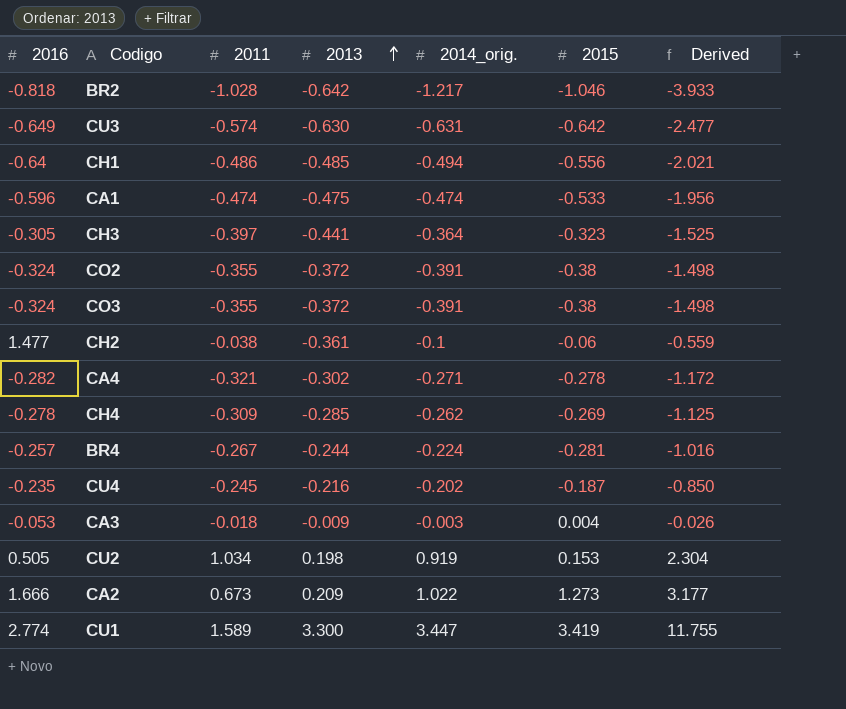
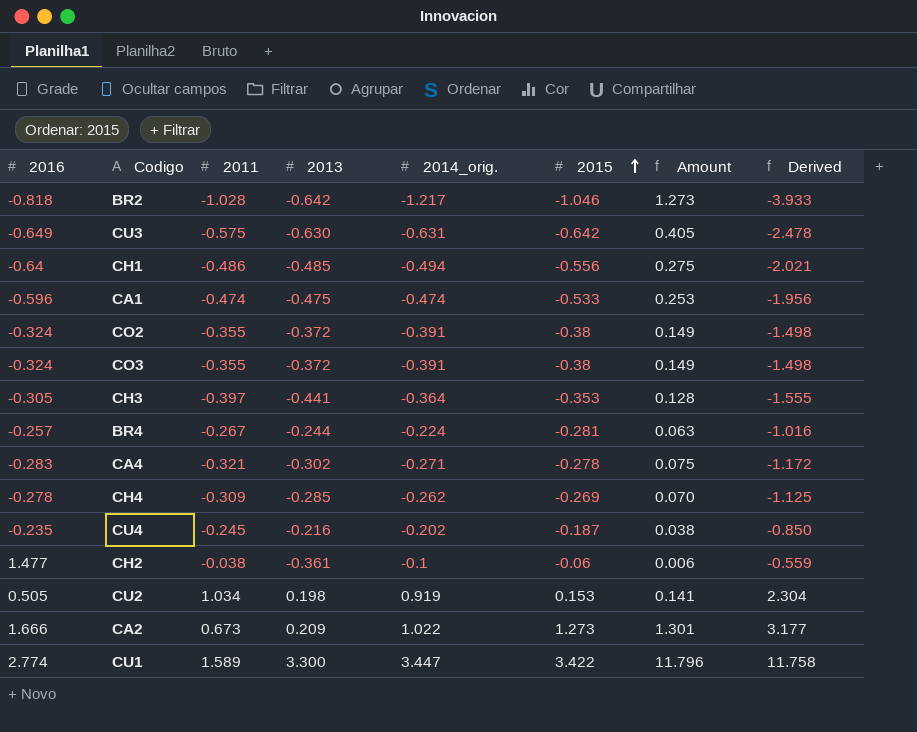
row order: 2013 ascending -> 2015 ascending
column Amount | formula: none -> [2014_orig.] * [2015]
row CA3: -0.053 | -0.018 | -0.009 | -0.003 | 0.004 | -0.026 -> none
CU3 | 2011: -0.574 -> -0.575
CU3 | Derived: -2.477 -> -2.478
CH3 | 2015: -0.323 -> -0.353
CH3 | Derived: -1.525 -> -1.555
CA4 | 2016: -0.282 -> -0.283
CU1 | 2015: 3.419 -> 3.422
CU1 | Derived: 11.755 -> 11.758

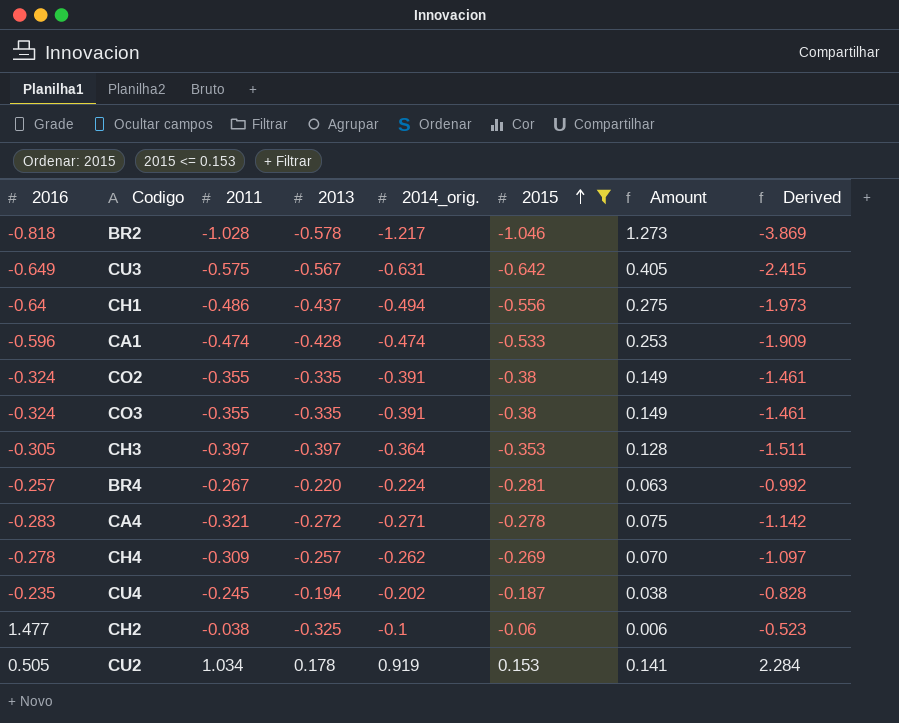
filter: none -> 2015 <= 0.153
BR2 | 2013: -0.642 -> -0.578
BR2 | Derived: -3.933 -> -3.869
CU3 | 2013: -0.630 -> -0.567
CU3 | Derived: -2.478 -> -2.415
CH1 | 2013: -0.485 -> -0.437
CH1 | Derived: -2.021 -> -1.973
CA1 | 2013: -0.475 -> -0.428
CA1 | Derived: -1.956 -> -1.909
CO2 | 2013: -0.372 -> -0.335
CO2 | Derived: -1.498 -> -1.461
CO3 | 2013: -0.372 -> -0.335
CO3 | Derived: -1.498 -> -1.461
CH3 | 2013: -0.441 -> -0.397
CH3 | Derived: -1.555 -> -1.511
BR4 | 2013: -0.244 -> -0.220
BR4 | Derived: -1.016 -> -0.992
CA4 | 2013: -0.302 -> -0.272
CA4 | Derived: -1.172 -> -1.142
CH4 | 2013: -0.285 -> -0.257
CH4 | Derived: -1.125 -> -1.097
CU4 | 2013: -0.216 -> -0.194
CU4 | Derived: -0.850 -> -0.828
CH2 | 2013: -0.361 -> -0.325
CH2 | Derived: -0.559 -> -0.523
CU2 | 2013: 0.198 -> 0.178
CU2 | Derived: 2.304 -> 2.284

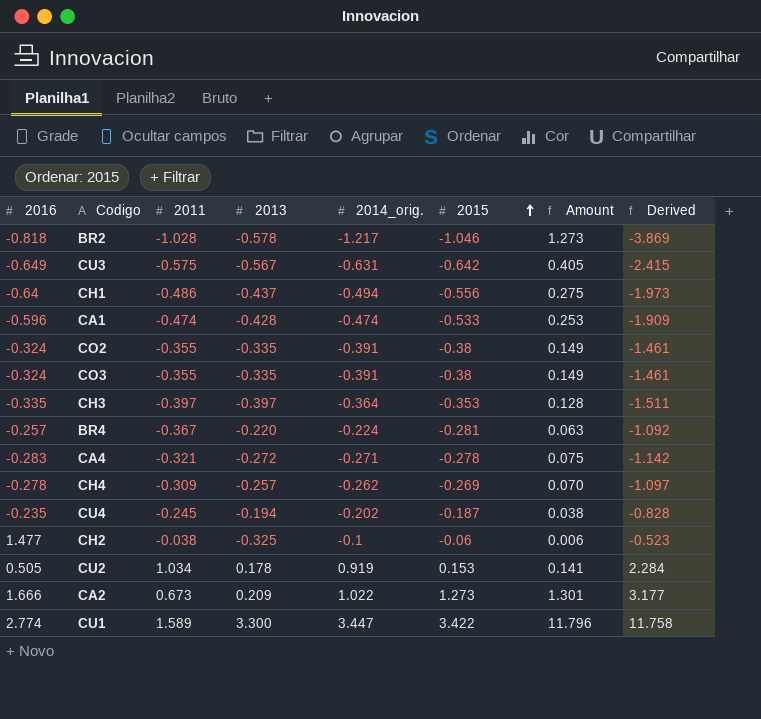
filter: 2015 <= 0.153 -> none
CH3 | 2016: -0.305 -> -0.335
BR4 | 2011: -0.267 -> -0.367
BR4 | Derived: -0.992 -> -1.092

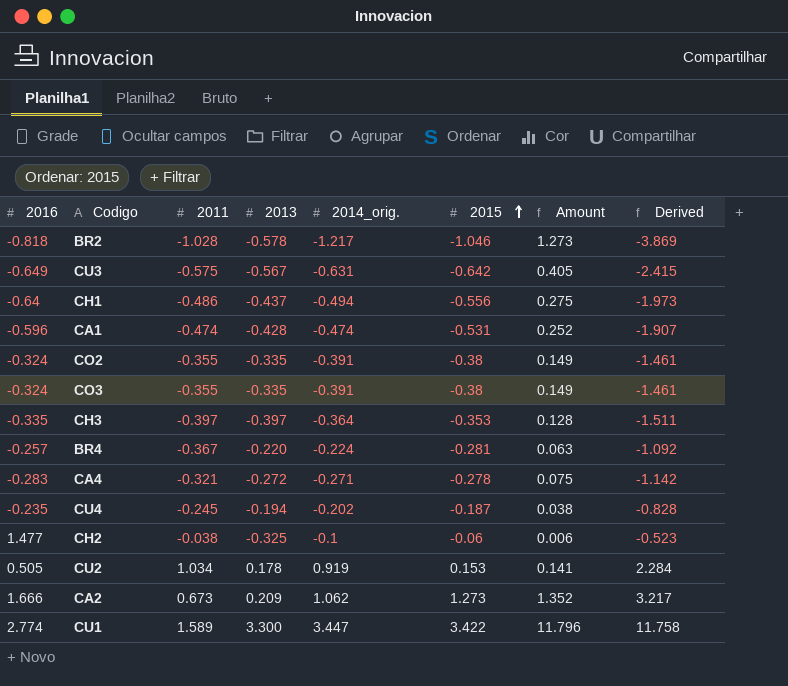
row CH4: -0.278 | -0.309 | -0.257 | -0.262 | -0.269 | 0.070 | -1.097 -> none
CA1 | 2015: -0.533 -> -0.531
CA1 | Amount: 0.253 -> 0.252
CA1 | Derived: -1.909 -> -1.907
CA2 | 2014_orig.: 1.022 -> 1.062
CA2 | Amount: 1.301 -> 1.352
CA2 | Derived: 3.177 -> 3.217

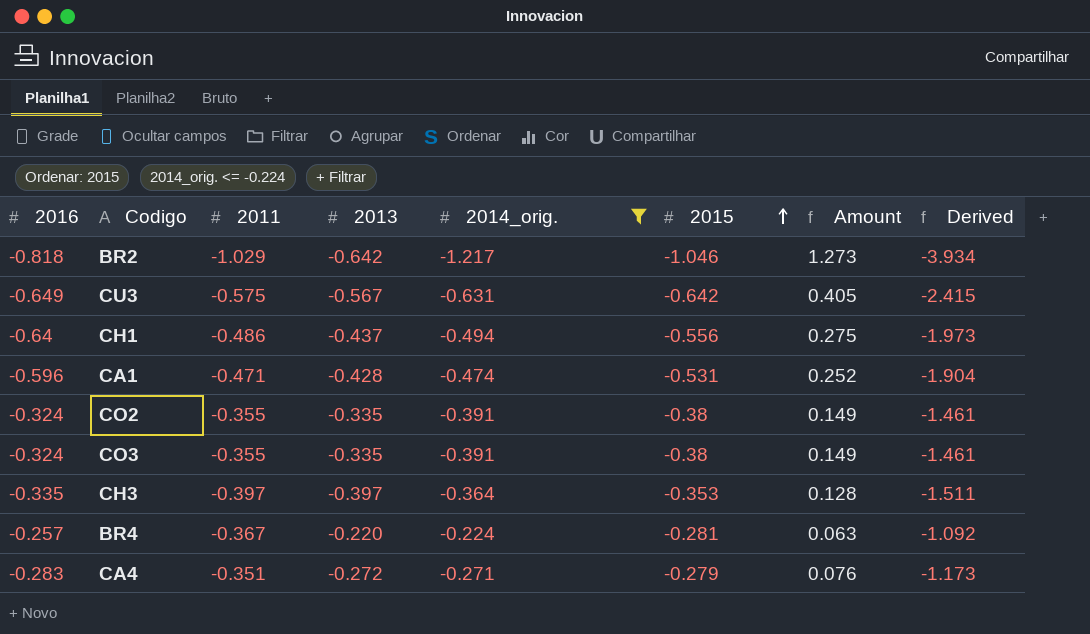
filter: none -> 2014_orig. <= -0.224
BR2 | 2011: -1.028 -> -1.029
BR2 | 2013: -0.578 -> -0.642
BR2 | Derived: -3.869 -> -3.934
CA1 | 2011: -0.474 -> -0.471
CA1 | Derived: -1.907 -> -1.904
CA4 | 2011: -0.321 -> -0.351
CA4 | 2015: -0.278 -> -0.279
CA4 | Amount: 0.075 -> 0.076
CA4 | Derived: -1.142 -> -1.173

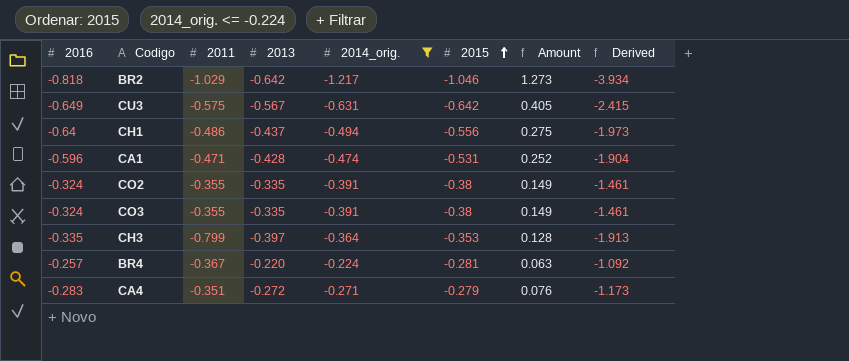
CH3 | 2011: -0.397 -> -0.799
CH3 | Derived: -1.511 -> -1.913

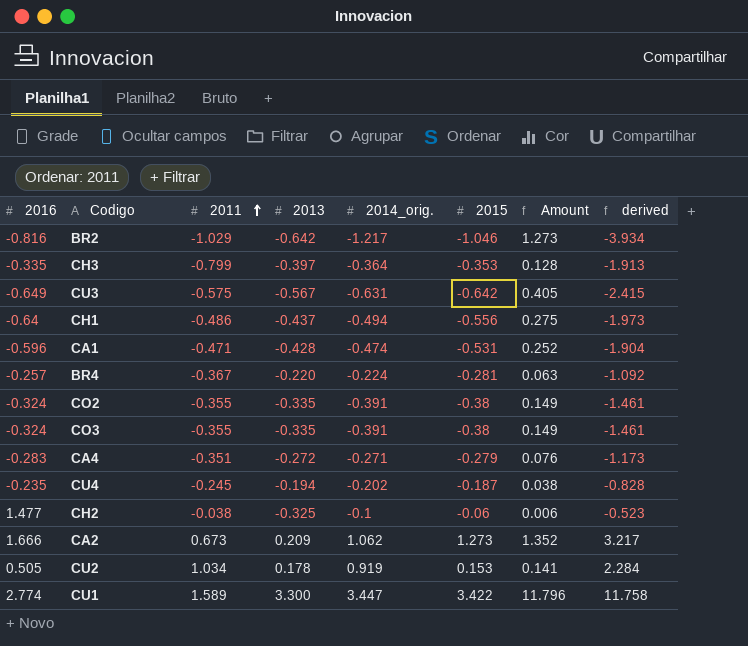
filter: 2014_orig. <= -0.224 -> none
row order: 2015 ascending -> 2011 ascending
column name: Derived -> derived
BR2 | 2016: -0.818 -> -0.816

